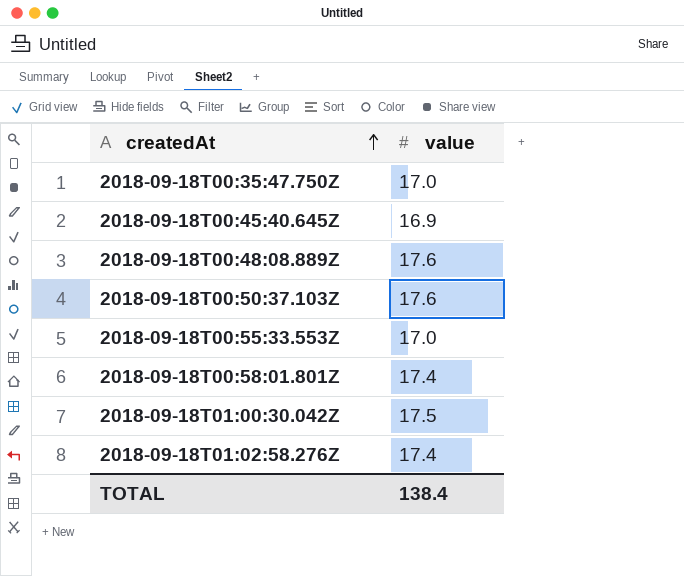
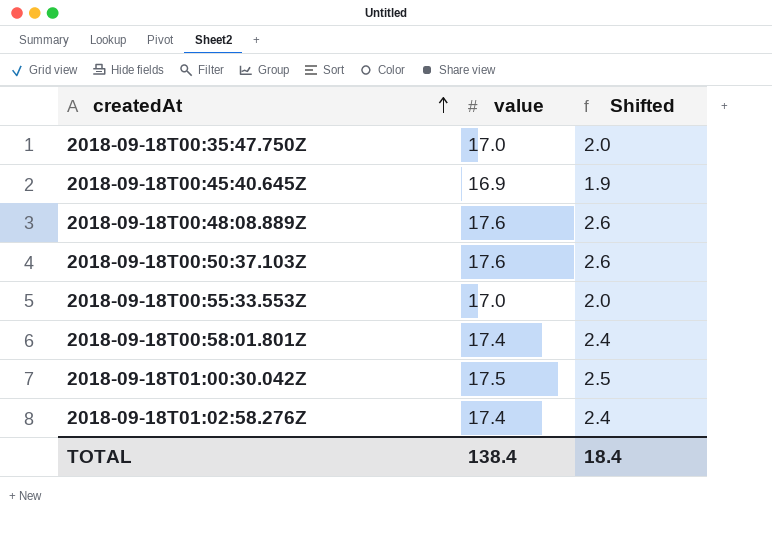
column Shifted | formula: none -> [value] - 15

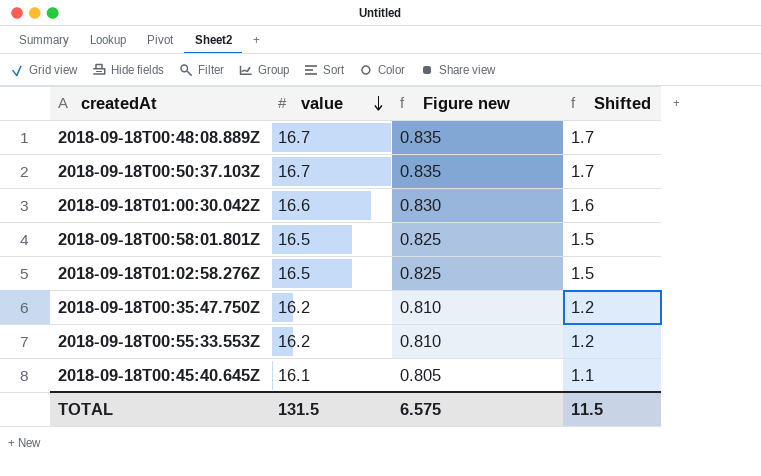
row order: createdAt ascending -> value descending
column Figure new | formula: none -> [value] * 0.05
2018-09-18T00:48:08.889Z | value: 17.6 -> 16.7
2018-09-18T00:48:08.889Z | Shifted: 2.6 -> 1.7
2018-09-18T00:50:37.103Z | value: 17.6 -> 16.7
2018-09-18T00:50:37.103Z | Shifted: 2.6 -> 1.7
2018-09-18T01:00:30.042Z | value: 17.5 -> 16.6
2018-09-18T01:00:30.042Z | Shifted: 2.5 -> 1.6
2018-09-18T00:58:01.801Z | value: 17.4 -> 16.5
2018-09-18T00:58:01.801Z | Shifted: 2.4 -> 1.5
2018-09-18T01:02:58.276Z | value: 17.4 -> 16.5
2018-09-18T01:02:58.276Z | Shifted: 2.4 -> 1.5
2018-09-18T00:35:47.750Z | value: 17.0 -> 16.2
2018-09-18T00:35:47.750Z | Shifted: 2.0 -> 1.2
2018-09-18T00:55:33.553Z | value: 17.0 -> 16.2
2018-09-18T00:55:33.553Z | Shifted: 2.0 -> 1.2
2018-09-18T00:45:40.645Z | value: 16.9 -> 16.1
2018-09-18T00:45:40.645Z | Shifted: 1.9 -> 1.1
TOTAL | value: 138.4 -> 131.5
TOTAL | Shifted: 18.4 -> 11.5

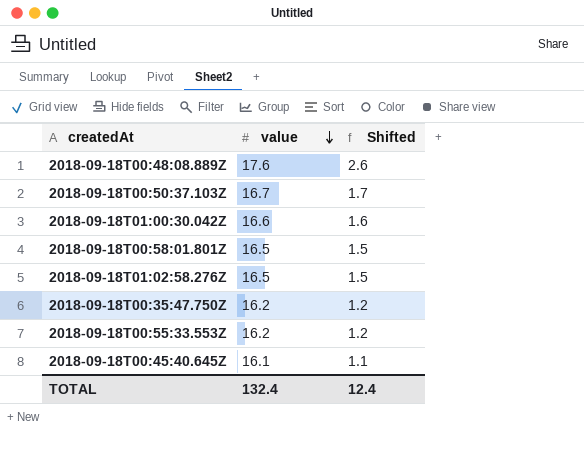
column Figure new | formula: [value] * 0.05 -> none
2018-09-18T00:48:08.889Z | value: 16.7 -> 17.6
2018-09-18T00:48:08.889Z | Shifted: 1.7 -> 2.6
TOTAL | value: 131.5 -> 132.4
TOTAL | Shifted: 11.5 -> 12.4

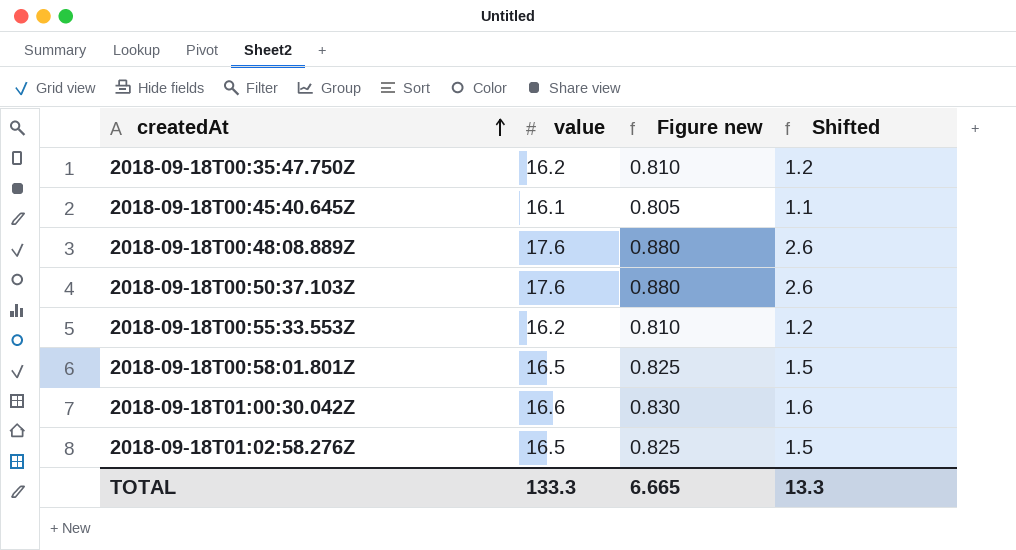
row order: value descending -> createdAt ascending
column Figure new | formula: none -> [value] * 0.05
2018-09-18T00:50:37.103Z | value: 16.7 -> 17.6
2018-09-18T00:50:37.103Z | Shifted: 1.7 -> 2.6
TOTAL | value: 132.4 -> 133.3
TOTAL | Shifted: 12.4 -> 13.3

